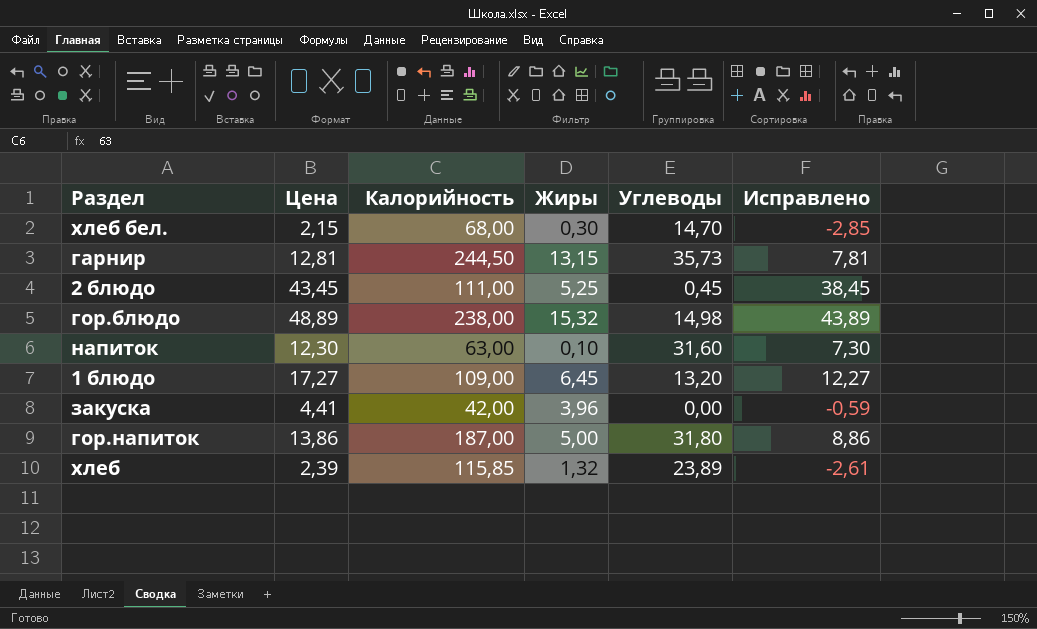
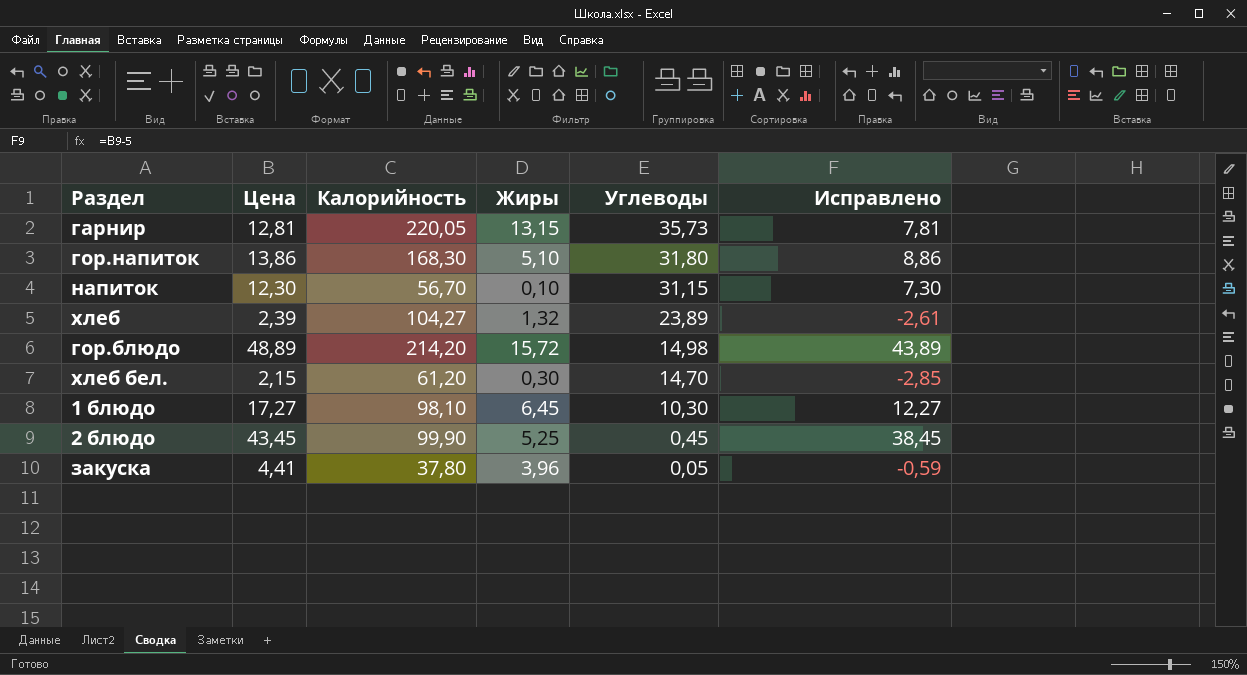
row order: none -> Углеводы descending
гарнир | Калорийность: 244,50 -> 220,05
гор.напиток | Калорийность: 187,00 -> 168,30
гор.напиток | Жиры: 5,00 -> 5,10
напиток | Калорийность: 63,00 -> 56,70
напиток | Углеводы: 31,60 -> 31,15
хлеб | Калорийность: 115,85 -> 104,27
гор.блюдо | Калорийность: 238,00 -> 214,20
гор.блюдо | Жиры: 15,32 -> 15,72
хлеб бел. | Калорийность: 68,00 -> 61,20
1 блюдо | Калорийность: 109,00 -> 98,10
1 блюдо | Углеводы: 13,20 -> 10,30
2 блюдо | Калорийность: 111,00 -> 99,90
закуска | Калорийность: 42,00 -> 37,80
закуска | Углеводы: 0,00 -> 0,05

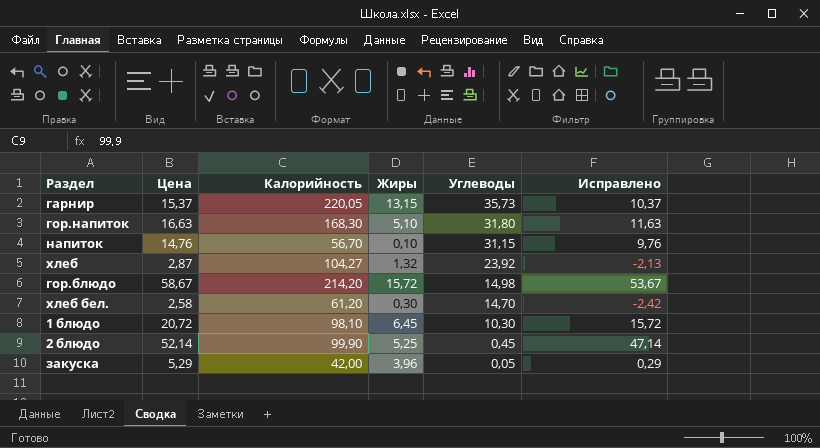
гарнир | Цена: 12,81 -> 15,37
гарнир | Исправлено: 7,81 -> 10,37
гор.напиток | Цена: 13,86 -> 16,63
гор.напиток | Исправлено: 8,86 -> 11,63
напиток | Цена: 12,30 -> 14,76
напиток | Исправлено: 7,30 -> 9,76
хлеб | Цена: 2,39 -> 2,87
хлеб | Углеводы: 23,89 -> 23,92
хлеб | Исправлено: -2,61 -> -2,13
гор.блюдо | Цена: 48,89 -> 58,67
гор.блюдо | Исправлено: 43,89 -> 53,67
хлеб бел. | Цена: 2,15 -> 2,58
хлеб бел. | Исправлено: -2,85 -> -2,42
1 блюдо | Цена: 17,27 -> 20,72
1 блюдо | Исправлено: 12,27 -> 15,72
2 блюдо | Цена: 43,45 -> 52,14
2 блюдо | Исправлено: 38,45 -> 47,14
закуска | Цена: 4,41 -> 5,29
закуска | Калорийность: 37,80 -> 42,00
закуска | Исправлено: -0,59 -> 0,29

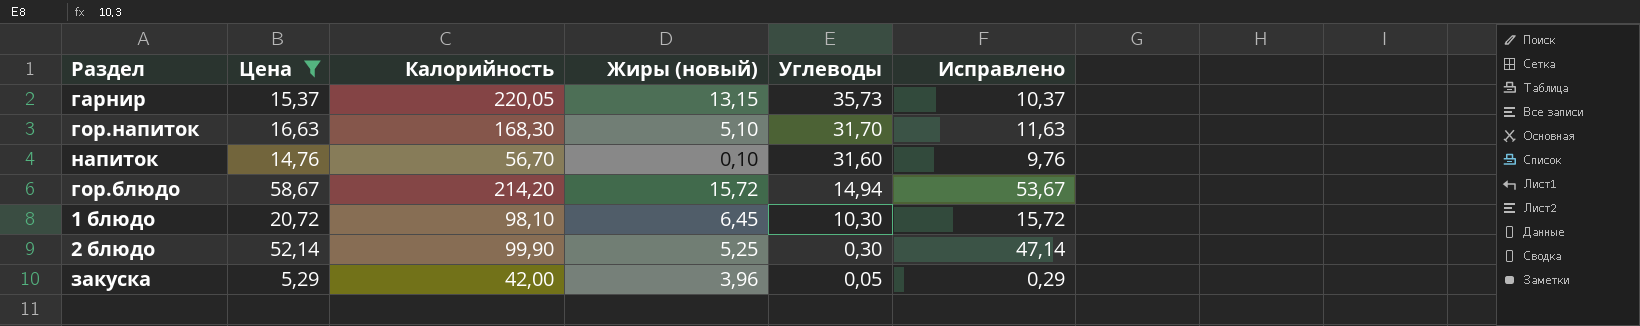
filter: none -> Цена >= 5,29
column name: Жиры -> Жиры (новый)
гор.напиток | Углеводы: 31,80 -> 31,70
напиток | Углеводы: 31,15 -> 31,60
гор.блюдо | Углеводы: 14,98 -> 14,94
2 блюдо | Углеводы: 0,45 -> 0,30

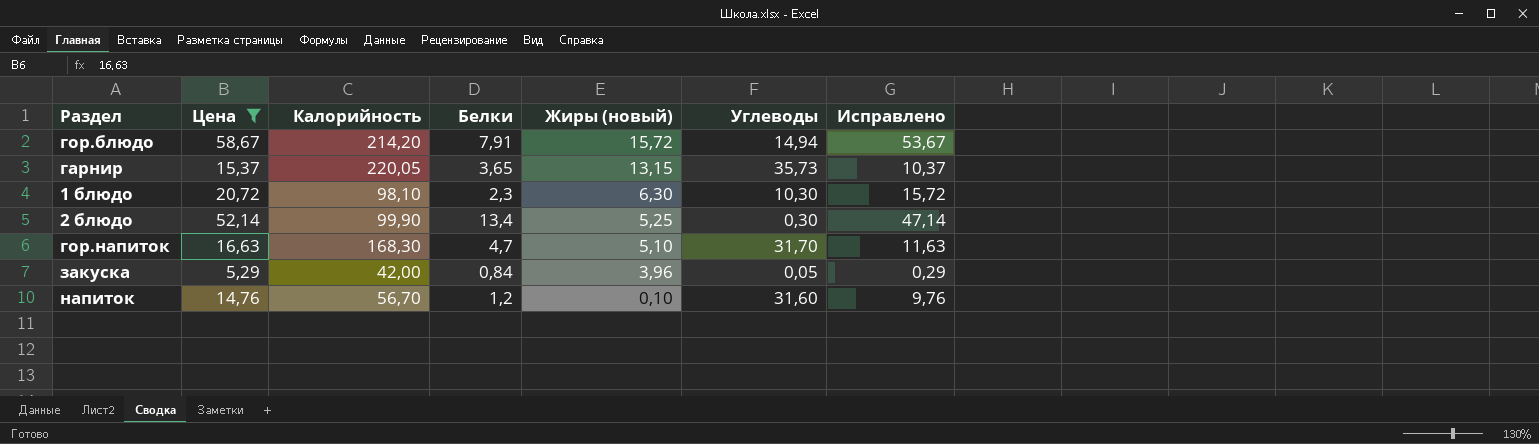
row order: Углеводы descending -> Жиры (новый) descending
column Белки | position: none -> 4
1 блюдо | Жиры (новый): 6,45 -> 6,30

